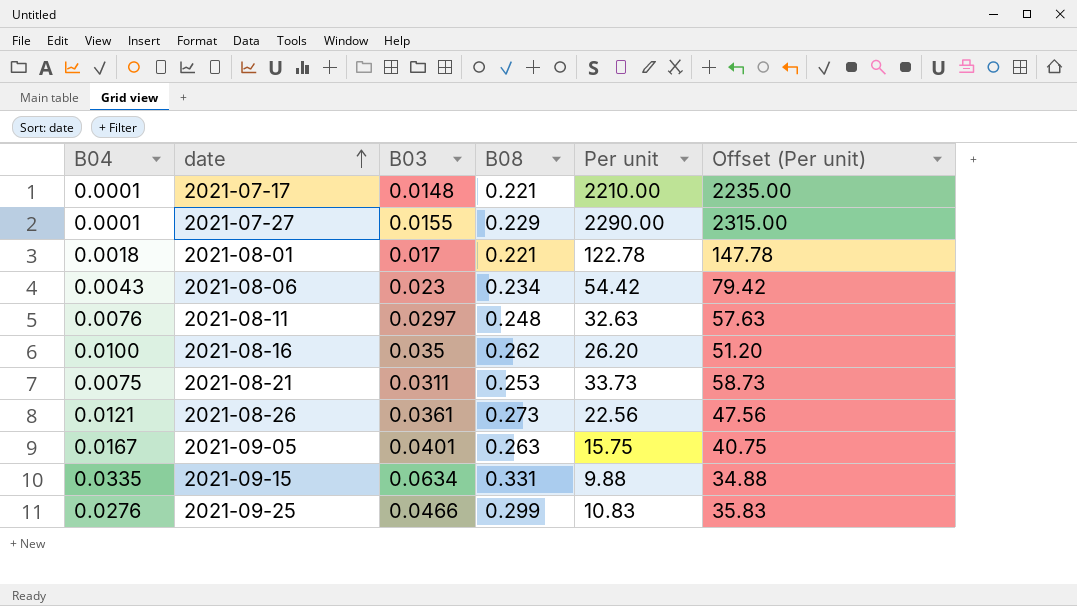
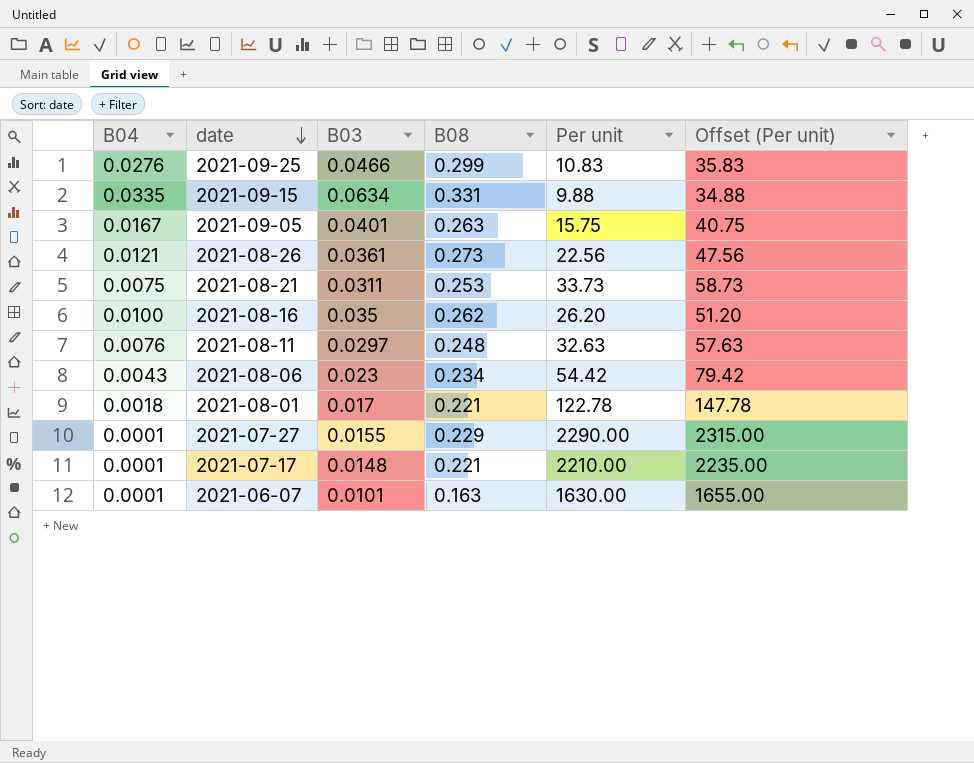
row order: date ascending -> date descending
row 2021-06-07: none -> 0.0001 | 0.0101 | 0.163 | 1630.00 | 1655.00

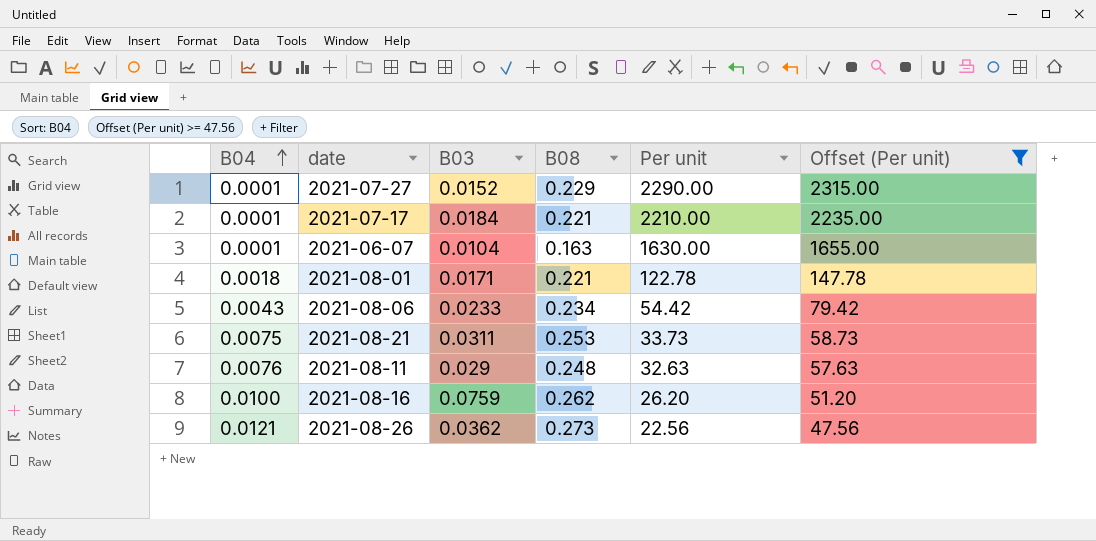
filter: none -> Offset (Per unit) >= 47.56
row order: date descending -> B04 ascending
2021-07-27 | B03: 0.0155 -> 0.0152
2021-07-17 | B03: 0.0148 -> 0.0184
2021-06-07 | B03: 0.0101 -> 0.0104
2021-08-01 | B03: 0.017 -> 0.0171
2021-08-06 | B03: 0.023 -> 0.0233
2021-08-11 | B03: 0.0297 -> 0.029
2021-08-16 | B03: 0.035 -> 0.0759
2021-08-26 | B03: 0.0361 -> 0.0362

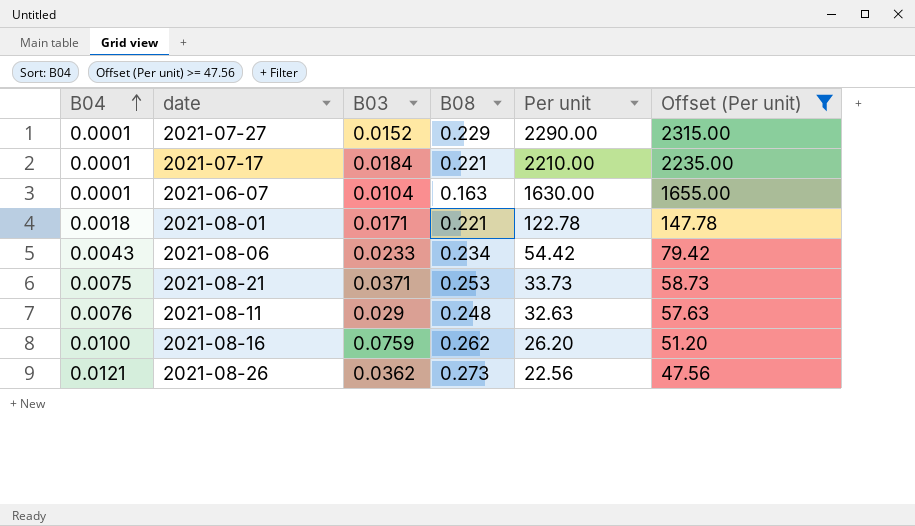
2021-08-21 | B03: 0.0311 -> 0.0371

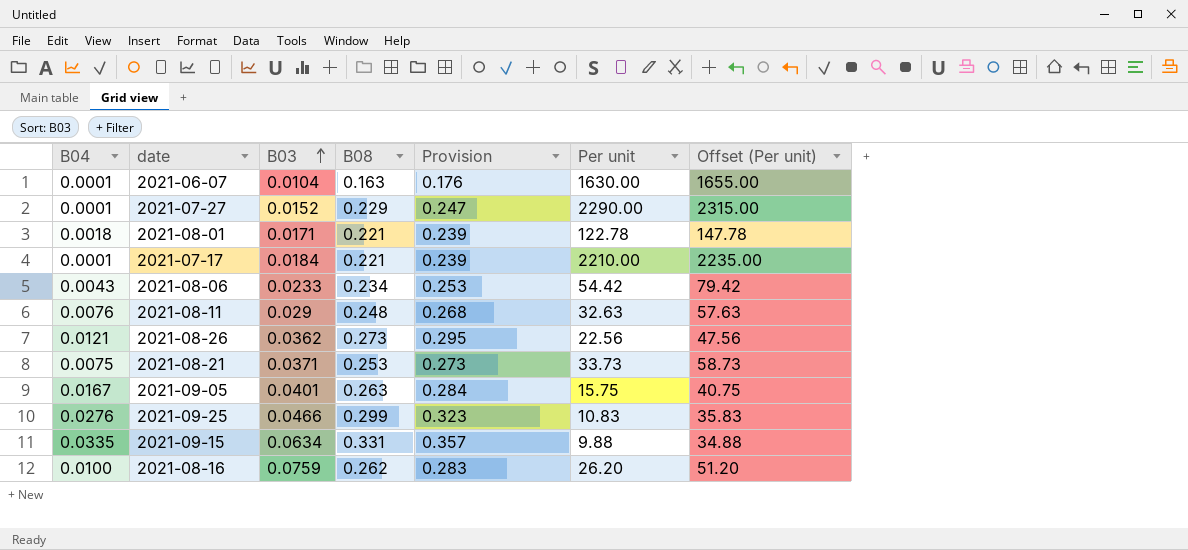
filter: Offset (Per unit) >= 47.56 -> none
row order: B04 ascending -> B03 ascending
column Provision | formula: none -> [B08] * 1.08

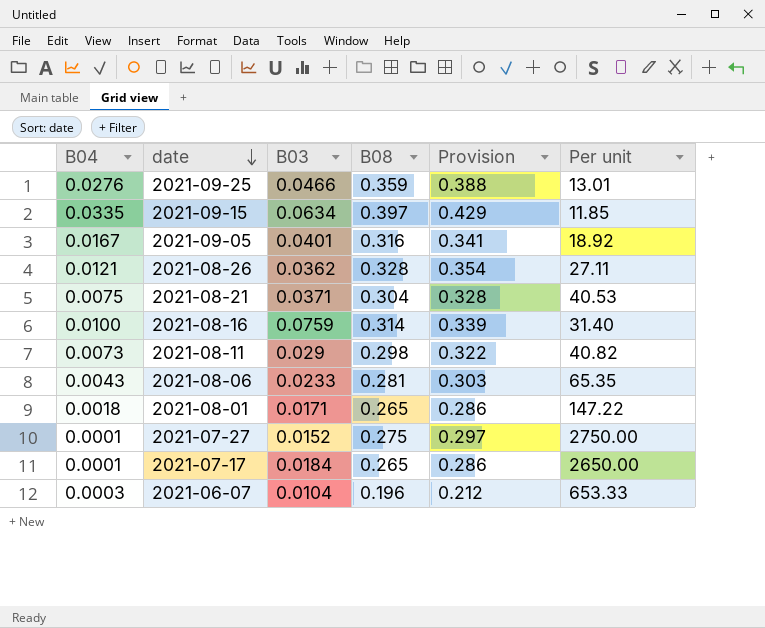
row order: B03 ascending -> date descending
column Offset (Per unit) | formula: [Per unit] + 25 -> none
2021-09-25 | B08: 0.299 -> 0.359
2021-09-25 | Provision: 0.323 -> 0.388
2021-09-25 | Per unit: 10.83 -> 13.01
2021-09-15 | B08: 0.331 -> 0.397
2021-09-15 | Provision: 0.357 -> 0.429
2021-09-15 | Per unit: 9.88 -> 11.85
2021-09-05 | B08: 0.263 -> 0.316
2021-09-05 | Provision: 0.284 -> 0.341
2021-09-05 | Per unit: 15.75 -> 18.92
2021-08-26 | B08: 0.273 -> 0.328
2021-08-26 | Provision: 0.295 -> 0.354
2021-08-26 | Per unit: 22.56 -> 27.11
2021-08-21 | B08: 0.253 -> 0.304
2021-08-21 | Provision: 0.273 -> 0.328
2021-08-21 | Per unit: 33.73 -> 40.53
2021-08-16 | B08: 0.262 -> 0.314
2021-08-16 | Provision: 0.283 -> 0.339
2021-08-16 | Per unit: 26.20 -> 31.40
2021-08-11 | B04: 0.0076 -> 0.0073
2021-08-11 | B08: 0.248 -> 0.298
2021-08-11 | Provision: 0.268 -> 0.322
2021-08-11 | Per unit: 32.63 -> 40.82
2021-08-06 | B08: 0.234 -> 0.281
2021-08-06 | Provision: 0.253 -> 0.303
2021-08-06 | Per unit: 54.42 -> 65.35
2021-08-01 | B08: 0.221 -> 0.265
2021-08-01 | Provision: 0.239 -> 0.286
2021-08-01 | Per unit: 122.78 -> 147.22
2021-07-27 | B08: 0.229 -> 0.275
2021-07-27 | Provision: 0.247 -> 0.297
2021-07-27 | Per unit: 2290.00 -> 2750.00
2021-07-17 | B08: 0.221 -> 0.265
2021-07-17 | Provision: 0.239 -> 0.286
2021-07-17 | Per unit: 2210.00 -> 2650.00
2021-06-07 | B04: 0.0001 -> 0.0003
2021-06-07 | B08: 0.163 -> 0.196
2021-06-07 | Provision: 0.176 -> 0.212
2021-06-07 | Per unit: 1630.00 -> 653.33

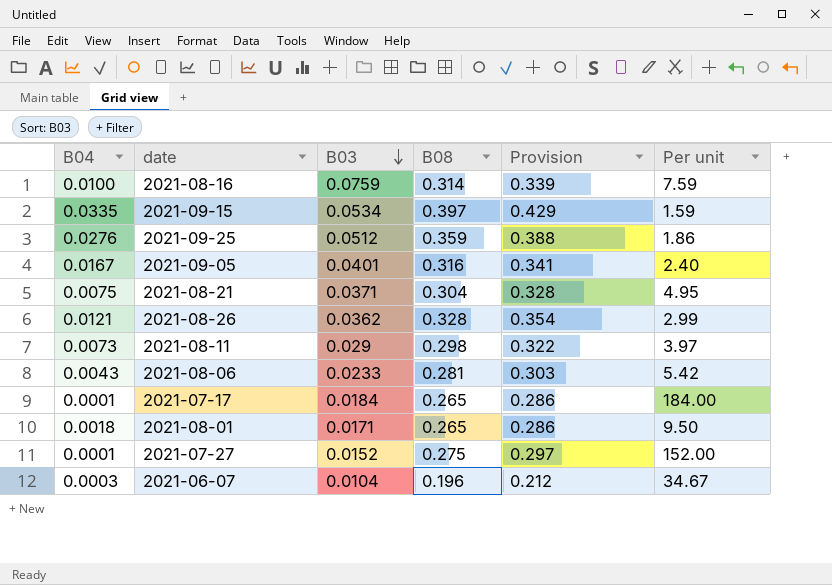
row order: date descending -> B03 descending
column Per unit | formula: [B08] / [B04] -> [B03] / [B04]
2021-09-15 | B03: 0.0634 -> 0.0534
2021-09-25 | B03: 0.0466 -> 0.0512

